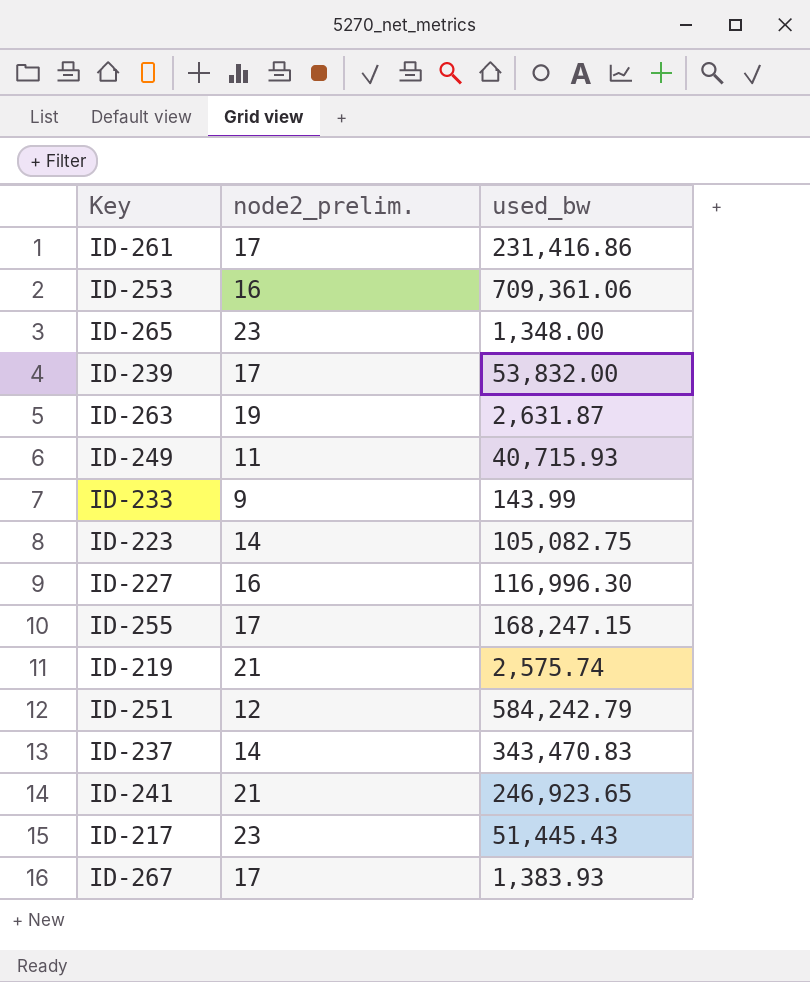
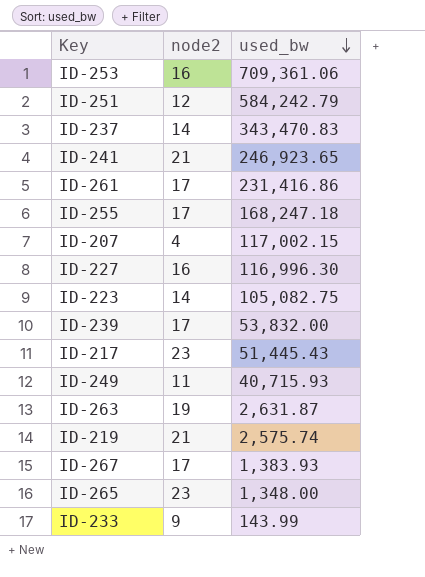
row order: none -> used_bw descending
column name: node2_prelim. -> node2
ID-255 | used_bw: 168,247.15 -> 168,247.18
row ID-207: none -> 4 | 117,002.15

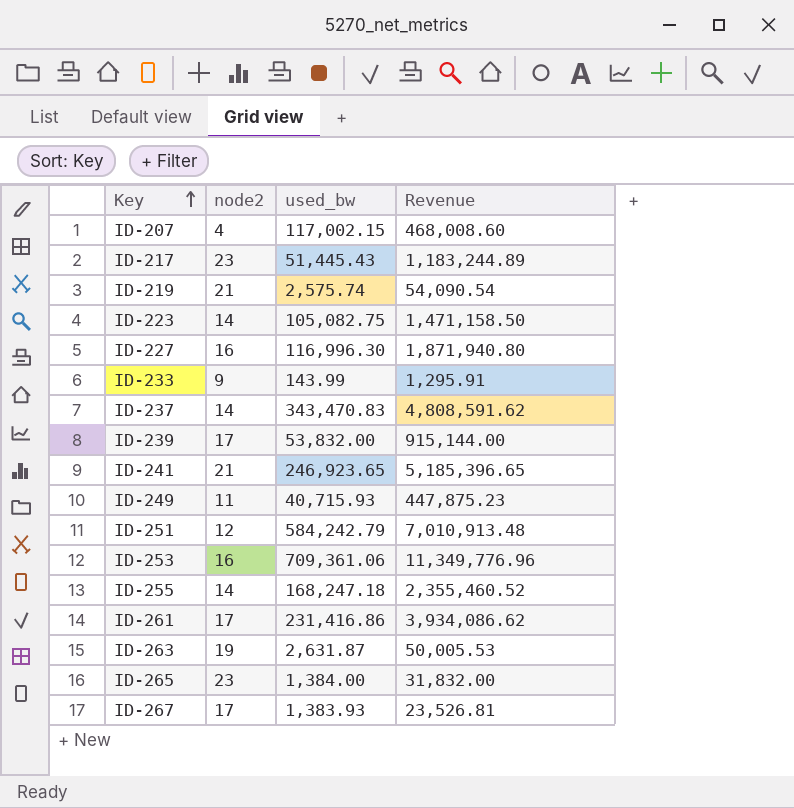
row order: used_bw descending -> Key ascending
column Revenue | formula: none -> [node2] * [used_bw]
ID-255 | node2: 17 -> 14
ID-265 | used_bw: 1,348.00 -> 1,384.00

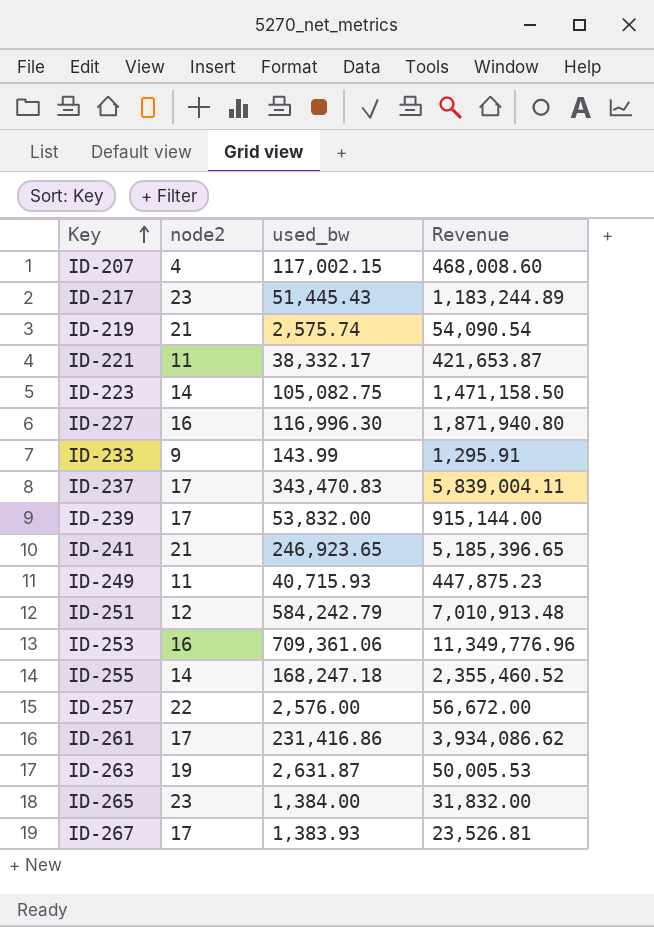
row ID-221: none -> 11 | 38,332.17 | 421,653.87
ID-237 | node2: 14 -> 17
ID-237 | Revenue: 4,808,591.62 -> 5,839,004.11
row ID-257: none -> 22 | 2,576.00 | 56,672.00

